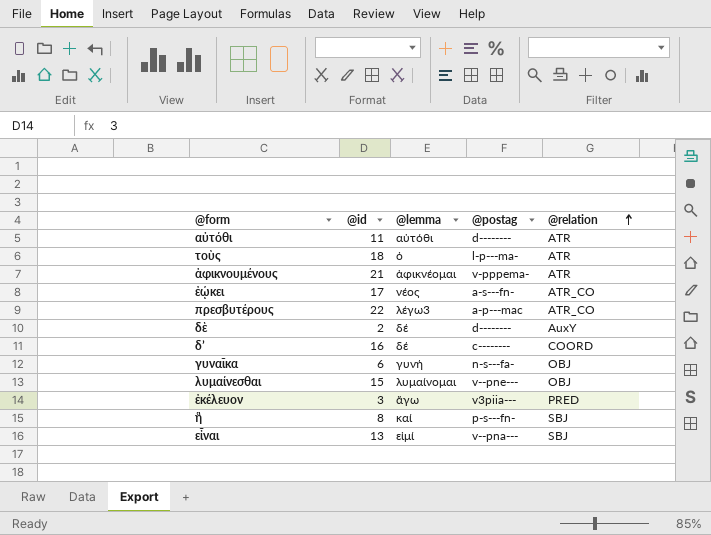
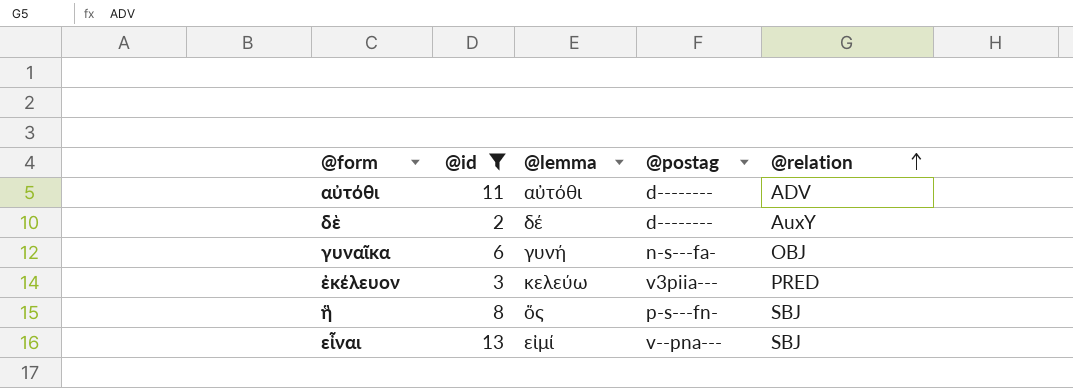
filter: none -> @id <= 13
αὐτόθι | @relation: ATR -> ADV
ἐκέλευον | @lemma: ἄγω -> κελεύω
ἣ | @lemma: καί -> ὅς

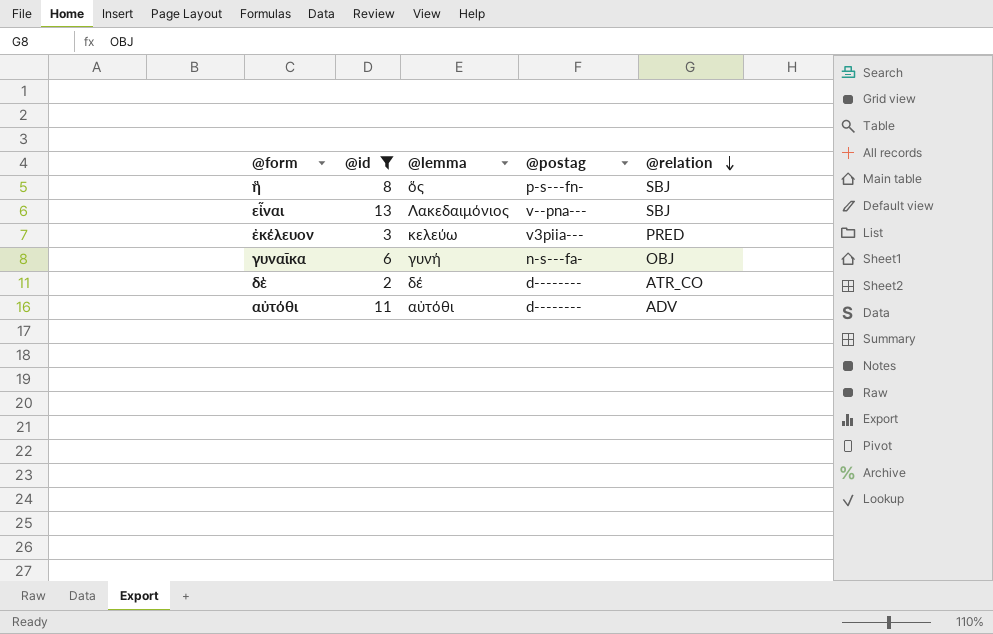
row order: @relation ascending -> @relation descending
εἶναι | @lemma: εἰμί -> Λακεδαιμόνιος
δὲ | @relation: AuxY -> ATR_CO

